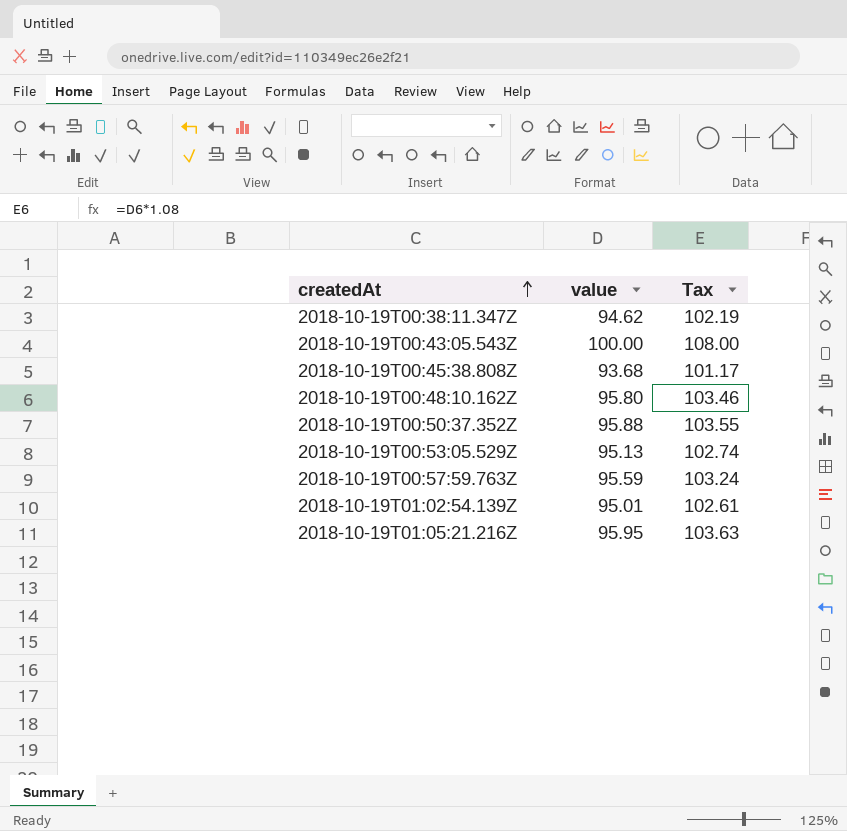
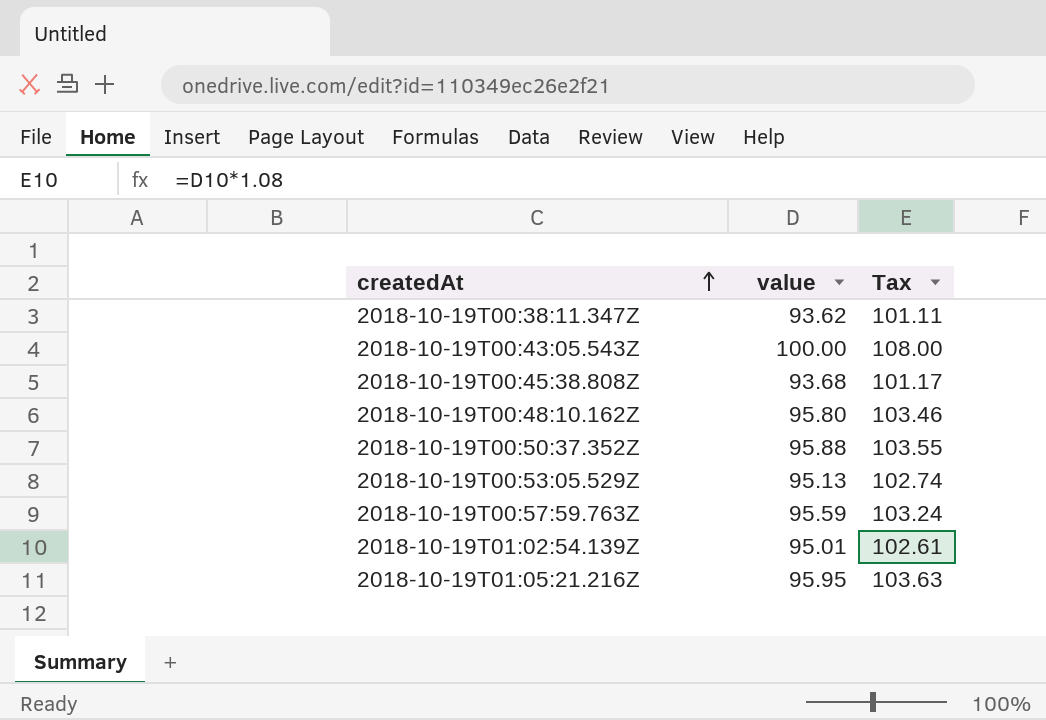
2018-10-19T00:38:11.347Z | value: 94.62 -> 93.62
2018-10-19T00:38:11.347Z | Tax: 102.19 -> 101.11

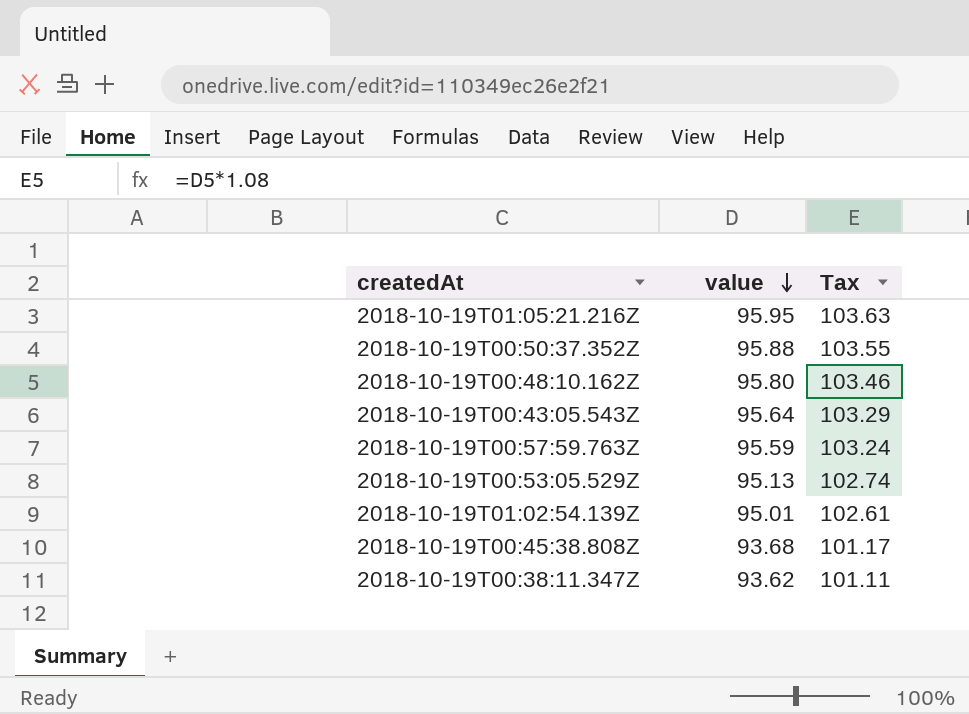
row order: createdAt ascending -> value descending
2018-10-19T00:43:05.543Z | value: 100.00 -> 95.64
2018-10-19T00:43:05.543Z | Tax: 108.00 -> 103.29

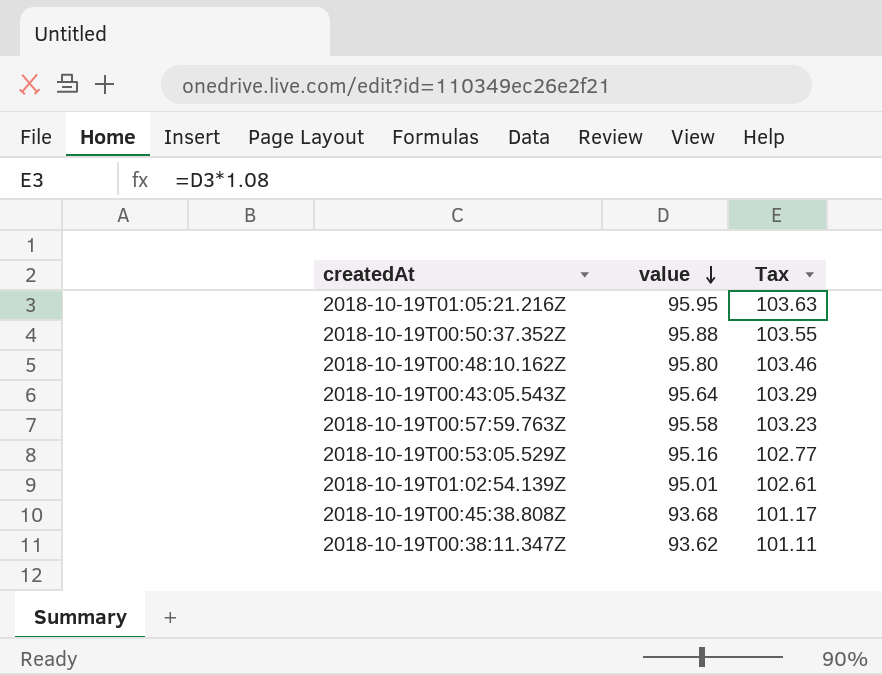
2018-10-19T00:57:59.763Z | value: 95.59 -> 95.58
2018-10-19T00:57:59.763Z | Tax: 103.24 -> 103.23
2018-10-19T00:53:05.529Z | value: 95.13 -> 95.16
2018-10-19T00:53:05.529Z | Tax: 102.74 -> 102.77

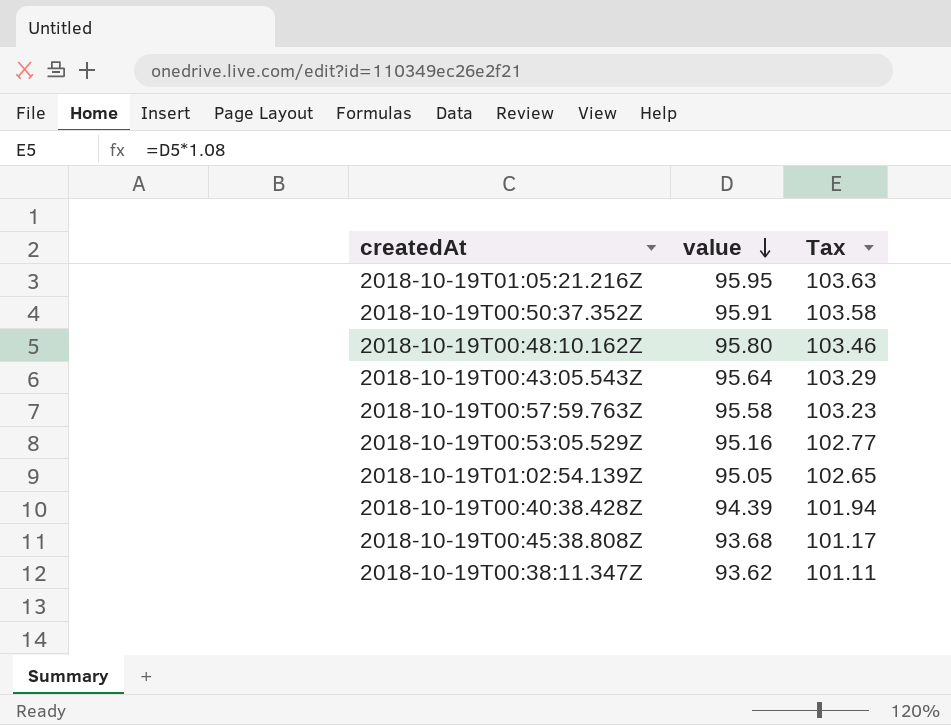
2018-10-19T00:50:37.352Z | value: 95.88 -> 95.91
2018-10-19T00:50:37.352Z | Tax: 103.55 -> 103.58
2018-10-19T01:02:54.139Z | value: 95.01 -> 95.05
2018-10-19T01:02:54.139Z | Tax: 102.61 -> 102.65
row 2018-10-19T00:40:38.428Z: none -> 94.39 | 101.94

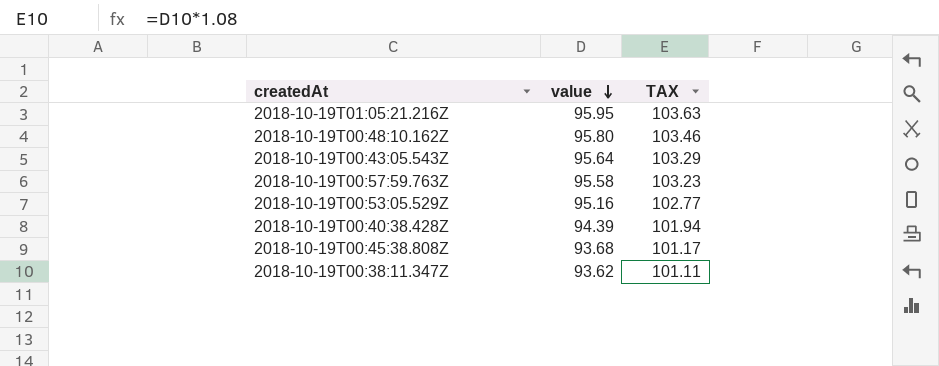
column name: Tax -> TAX
row 2018-10-19T00:50:37.352Z: 95.91 | 103.58 -> none
row 2018-10-19T01:02:54.139Z: 95.05 | 102.65 -> none

